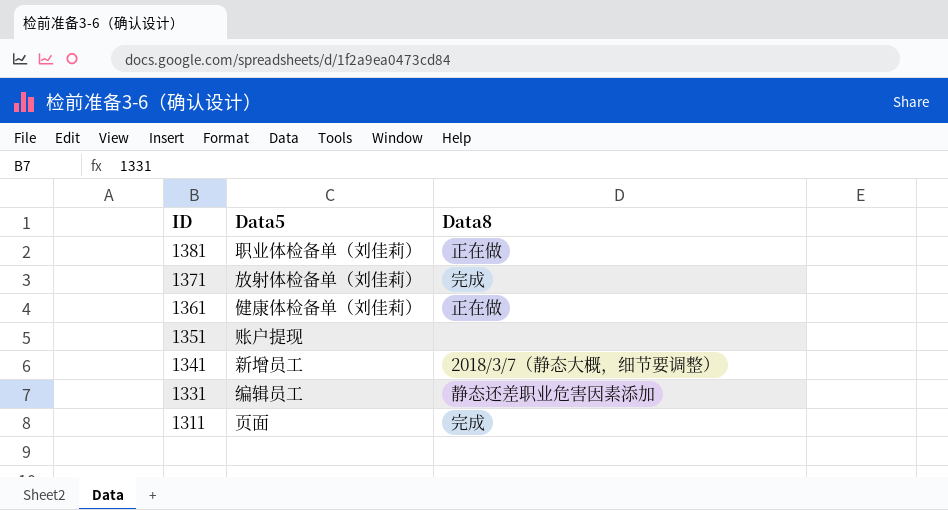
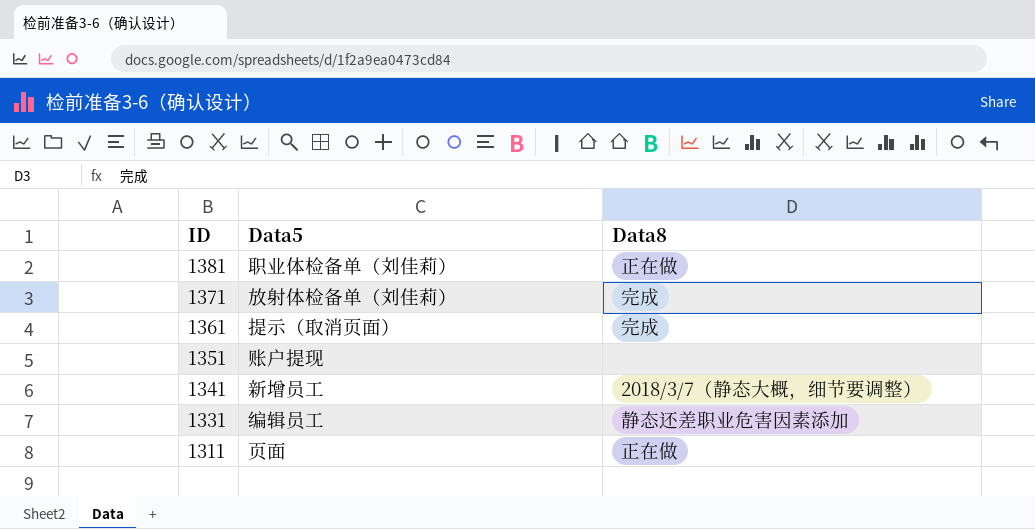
1361 | Data5: 健康体检备单（刘佳莉） -> 提示（取消页面）
1361 | Data8: 正在做 -> 完成
1311 | Data8: 完成 -> 正在做

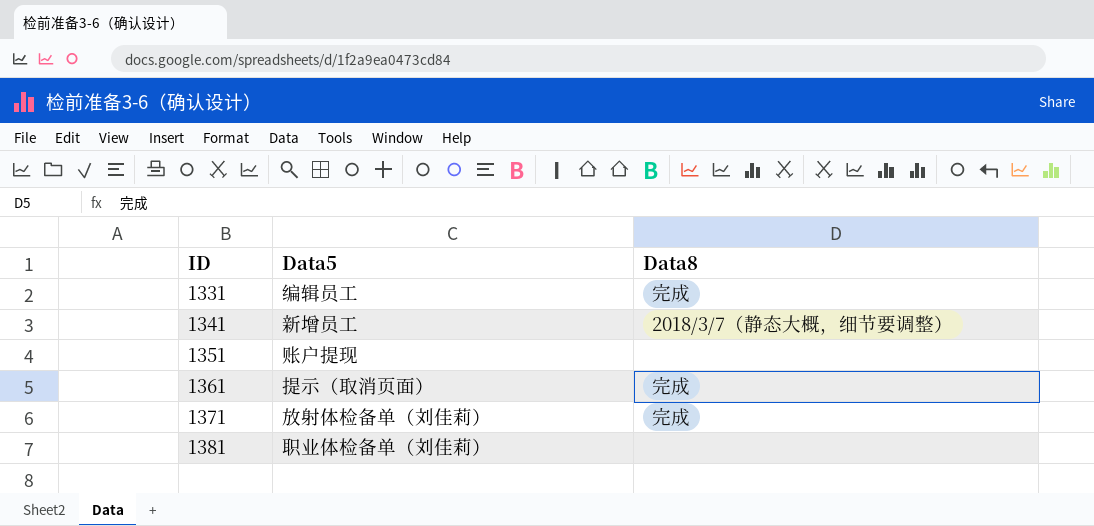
row order: ID descending -> ID ascending
row 1311: 页面 | 正在做 -> none
1331 | Data8: 静态还差职业危害因素添加 -> 完成
1381 | Data8: 正在做 -> none

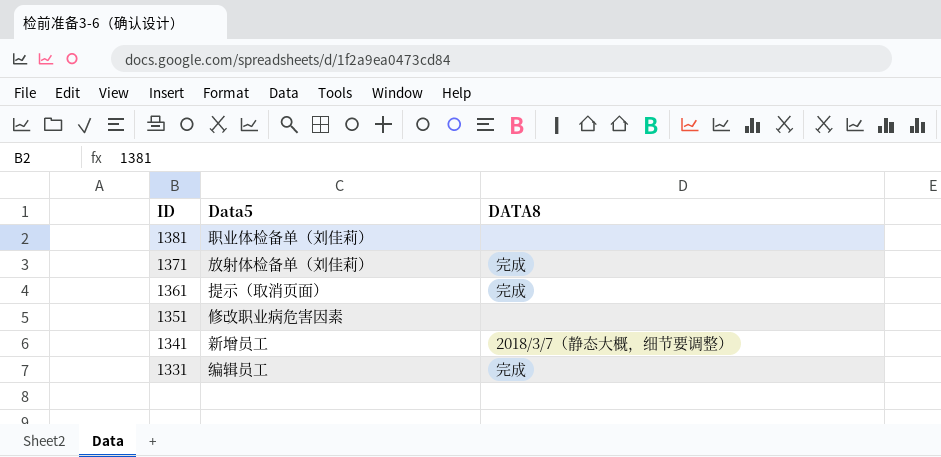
row order: ID ascending -> ID descending
column name: Data8 -> DATA8
1351 | Data5: 账户提现 -> 修改职业病危害因素

